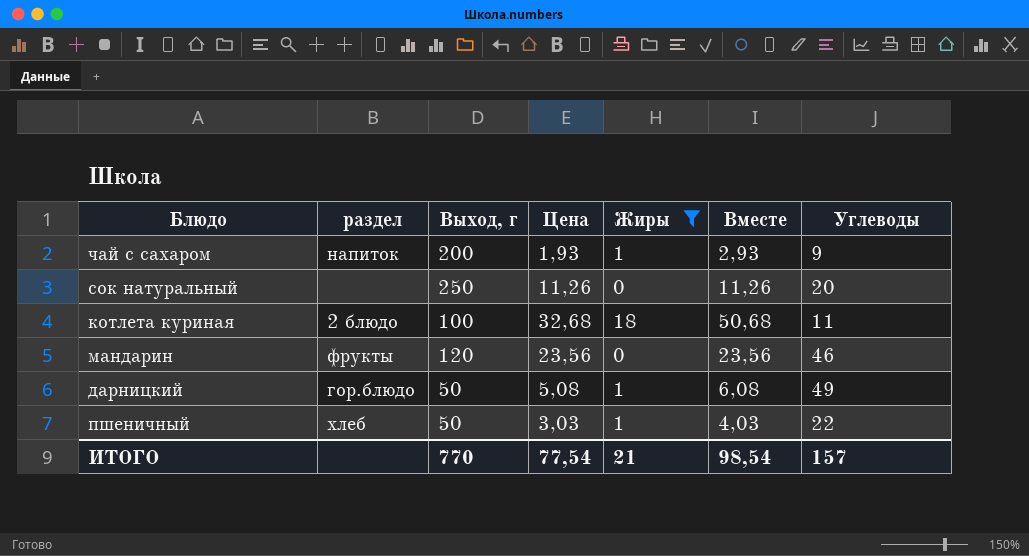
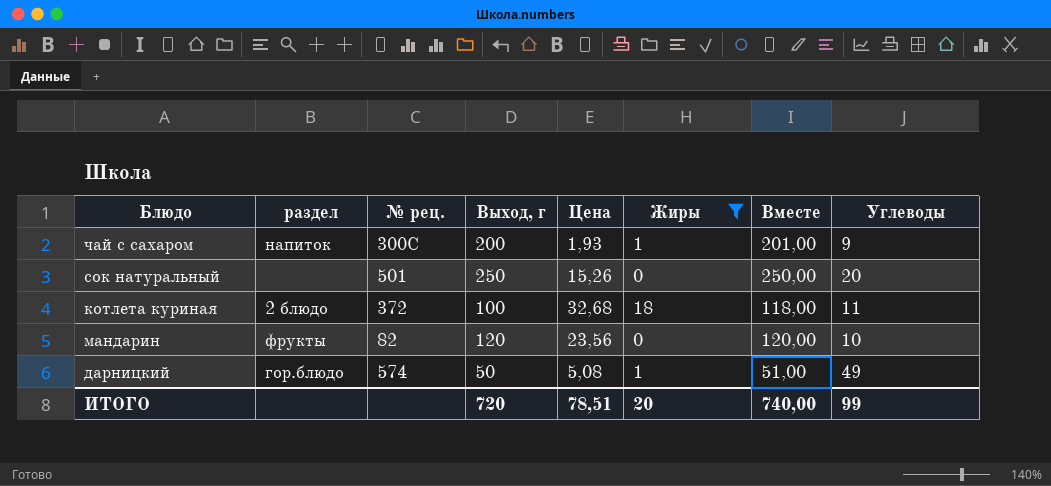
column № рец. | position: none -> 3
column Вместе | formula: [Цена] + [Жиры] -> [Выход, г] + [Жиры]
row пшеничный: хлеб | 50 | 3,03 | 1 | 4,03 | 22 -> none
сок натуральный | Цена: 11,26 -> 15,26
мандарин | Углеводы: 46 -> 10
ИТОГО | Выход, г: 770 -> 720
ИТОГО | Цена: 77,54 -> 78,51
ИТОГО | Жиры: 21 -> 20
ИТОГО | Вместе: 98,54 -> 740,00
ИТОГО | Углеводы: 157 -> 99

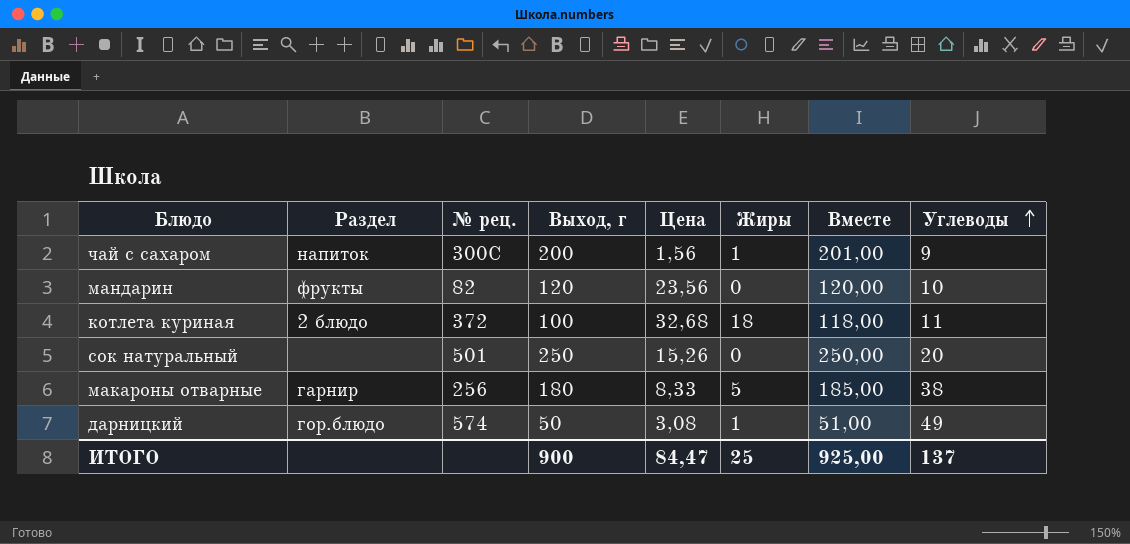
filter: Жиры != 5 -> none
row order: none -> Углеводы ascending
column name: раздел -> Раздел
чай с сахаром | Цена: 1,93 -> 1,56
дарницкий | Цена: 5,08 -> 3,08
ИТОГО | Выход, г: 720 -> 900
ИТОГО | Цена: 78,51 -> 84,47
ИТОГО | Жиры: 20 -> 25
ИТОГО | Вместе: 740,00 -> 925,00
ИТОГО | Углеводы: 99 -> 137

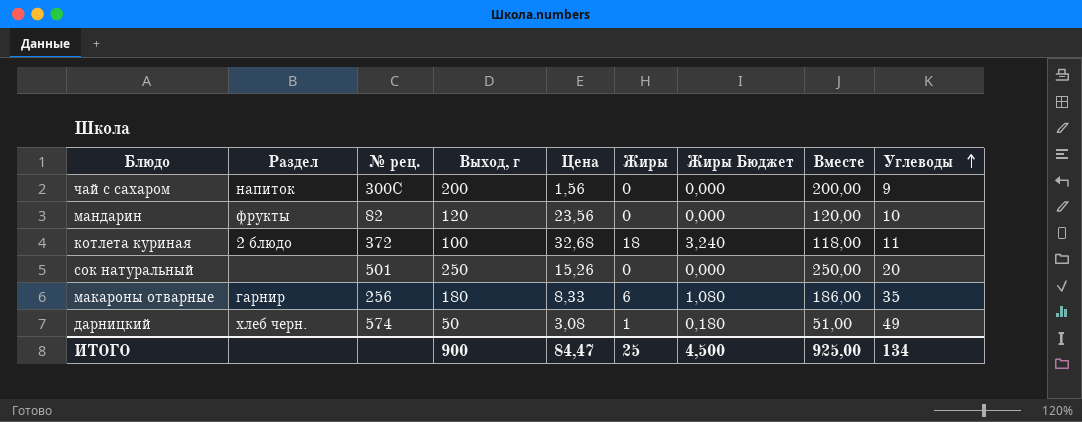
column Жиры Бюджет | formula: none -> [Жиры] * 0,18
чай с сахаром | Жиры: 1 -> 0
чай с сахаром | Вместе: 201,00 -> 200,00
макароны отварные | Жиры: 5 -> 6
макароны отварные | Вместе: 185,00 -> 186,00
макароны отварные | Углеводы: 38 -> 35
дарницкий | Раздел: гор.блюдо -> хлеб черн.
ИТОГО | Углеводы: 137 -> 134

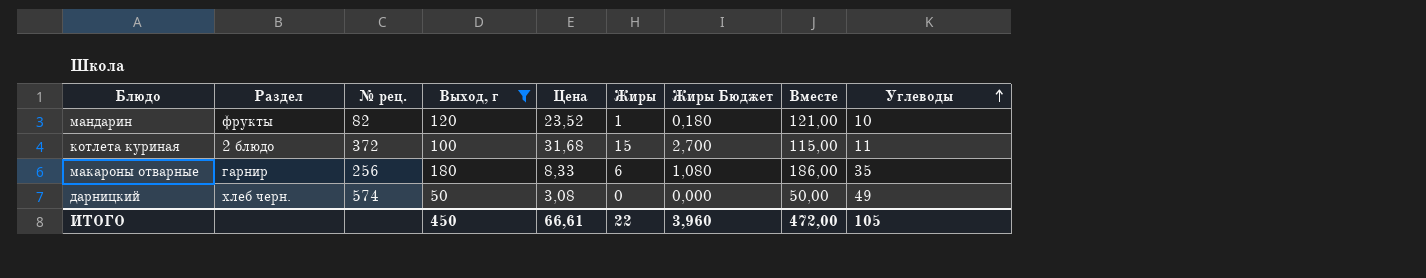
filter: none -> Выход, г <= 180
мандарин | Цена: 23,56 -> 23,52
мандарин | Жиры: 0 -> 1
мандарин | Жиры Бюджет: 0,000 -> 0,180
мандарин | Вместе: 120,00 -> 121,00
котлета куриная | Цена: 32,68 -> 31,68
котлета куриная | Жиры: 18 -> 15
котлета куриная | Жиры Бюджет: 3,240 -> 2,700
котлета куриная | Вместе: 118,00 -> 115,00
дарницкий | Жиры: 1 -> 0
дарницкий | Жиры Бюджет: 0,180 -> 0,000
дарницкий | Вместе: 51,00 -> 50,00
ИТОГО | Выход, г: 900 -> 450
ИТОГО | Цена: 84,47 -> 66,61
ИТОГО | Жиры: 25 -> 22
ИТОГО | Жиры Бюджет: 4,500 -> 3,960
ИТОГО | Вместе: 925,00 -> 472,00
ИТОГО | Углеводы: 134 -> 105

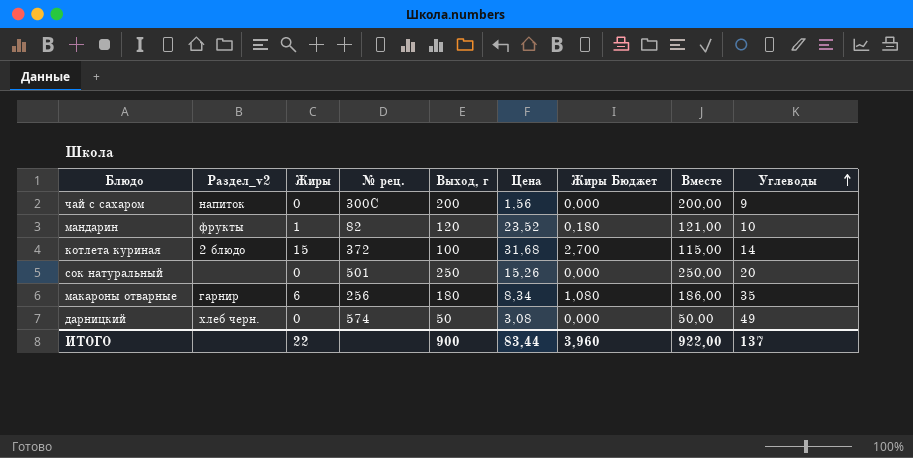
filter: Выход, г <= 180 -> none
column name: Раздел -> Раздел_v2
column Жиры | position: 6 -> 3
котлета куриная | Углеводы: 11 -> 14
макароны отварные | Цена: 8,33 -> 8,34
ИТОГО | Выход, г: 450 -> 900
ИТОГО | Цена: 66,61 -> 83,44
ИТОГО | Вместе: 472,00 -> 922,00
ИТОГО | Углеводы: 105 -> 137

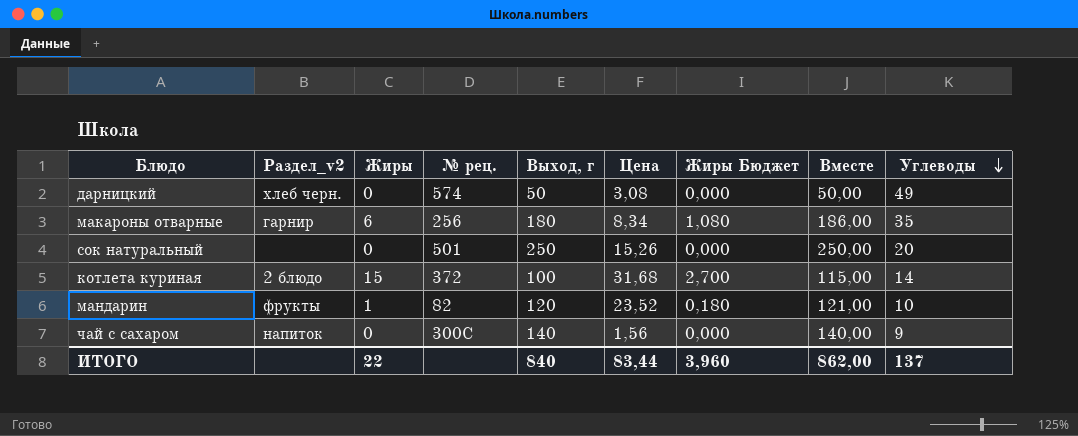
row order: Углеводы ascending -> Углеводы descending
чай с сахаром | Выход, г: 200 -> 140
чай с сахаром | Вместе: 200,00 -> 140,00
ИТОГО | Выход, г: 900 -> 840
ИТОГО | Вместе: 922,00 -> 862,00

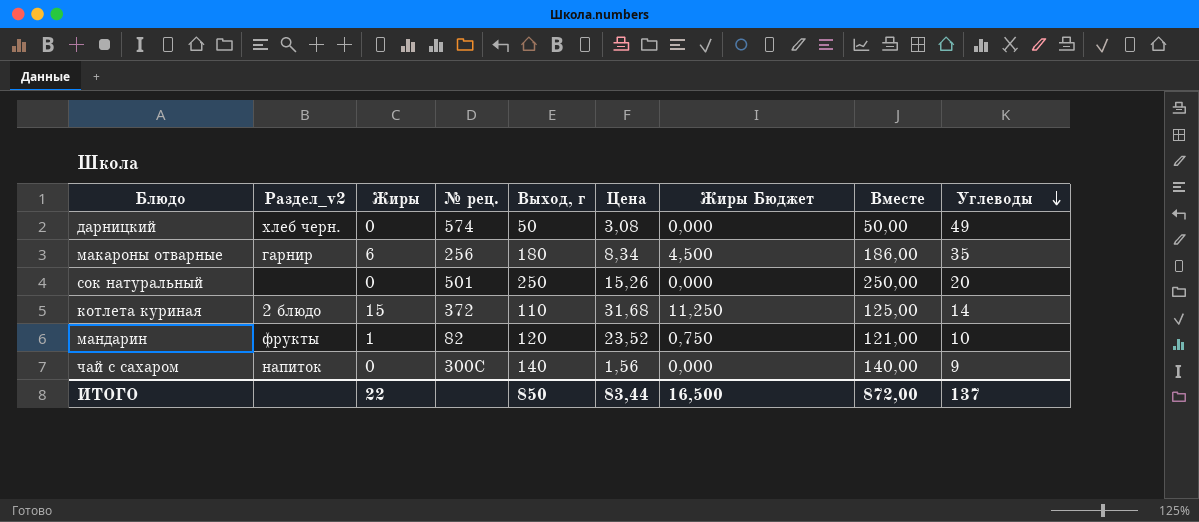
column Жиры Бюджет | formula: [Жиры] * 0,18 -> [Жиры] * 0,75
котлета куриная | Выход, г: 100 -> 110
котлета куриная | Вместе: 115,00 -> 125,00
ИТОГО | Выход, г: 840 -> 850
ИТОГО | Жиры Бюджет: 3,960 -> 16,500
ИТОГО | Вместе: 862,00 -> 872,00

